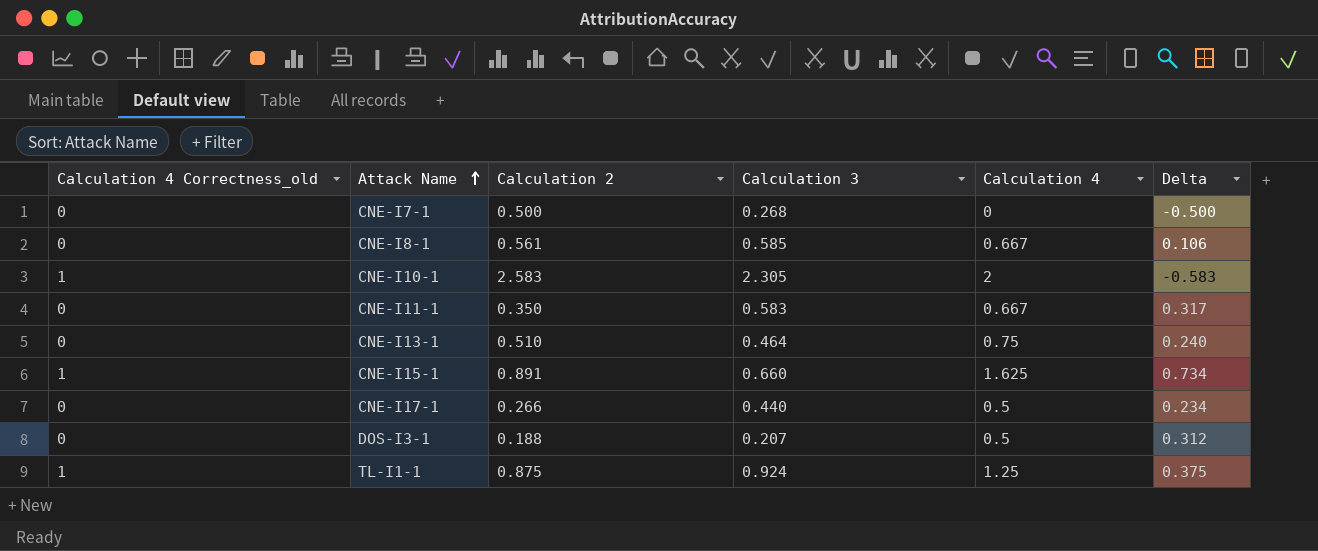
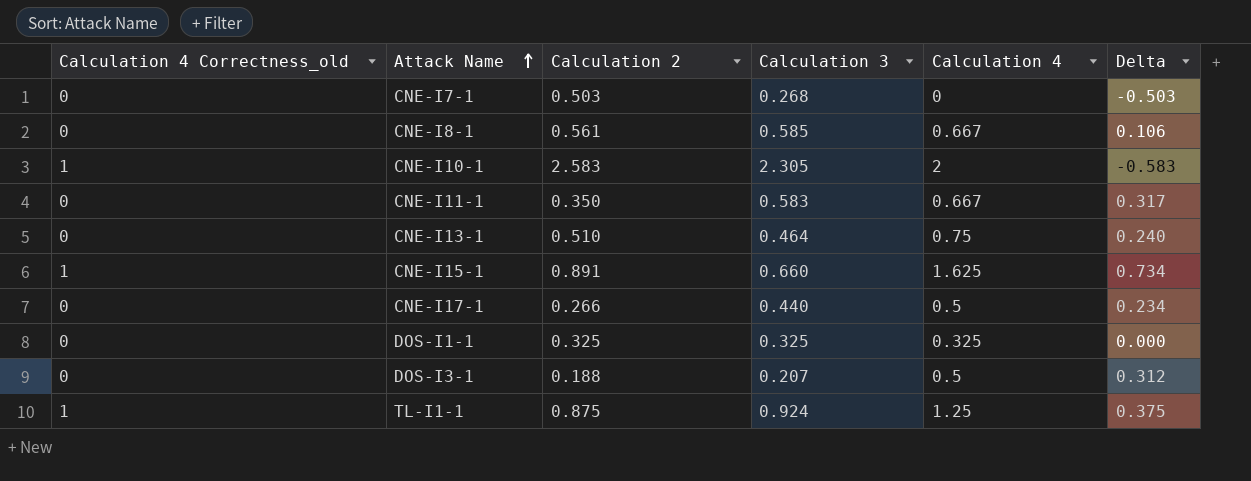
CNE-I7-1 | Calculation 2: 0.500 -> 0.503
CNE-I7-1 | Delta: -0.500 -> -0.503
row DOS-I1-1: none -> 0 | 0.325 | 0.325 | 0.325 | 0.000

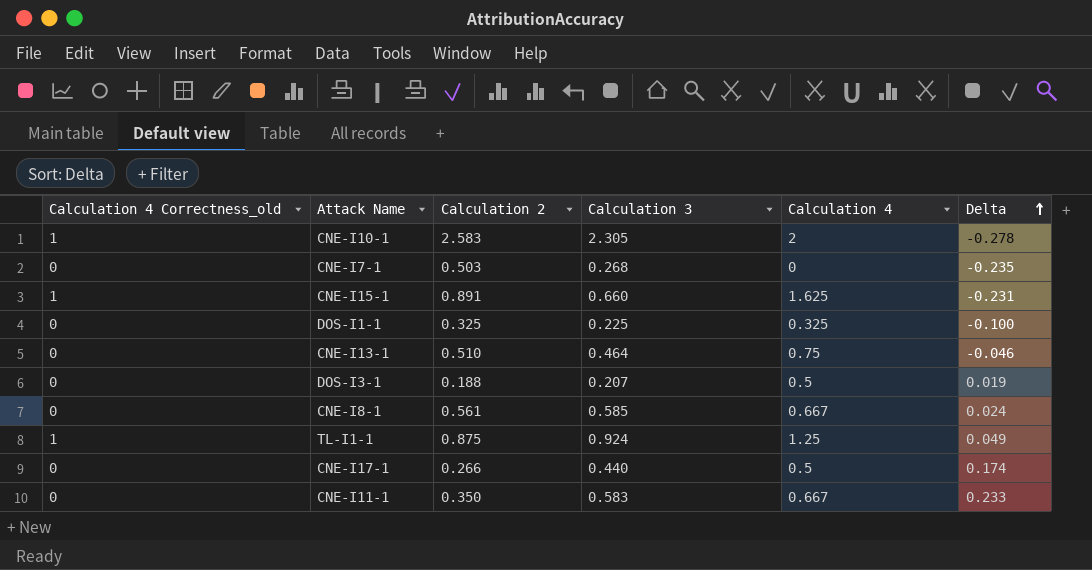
row order: Attack Name ascending -> Delta ascending
column Delta | formula: [Calculation 4] - [Calculation 2] -> [Calculation 3] - [Calculation 2]
DOS-I1-1 | Calculation 3: 0.325 -> 0.225

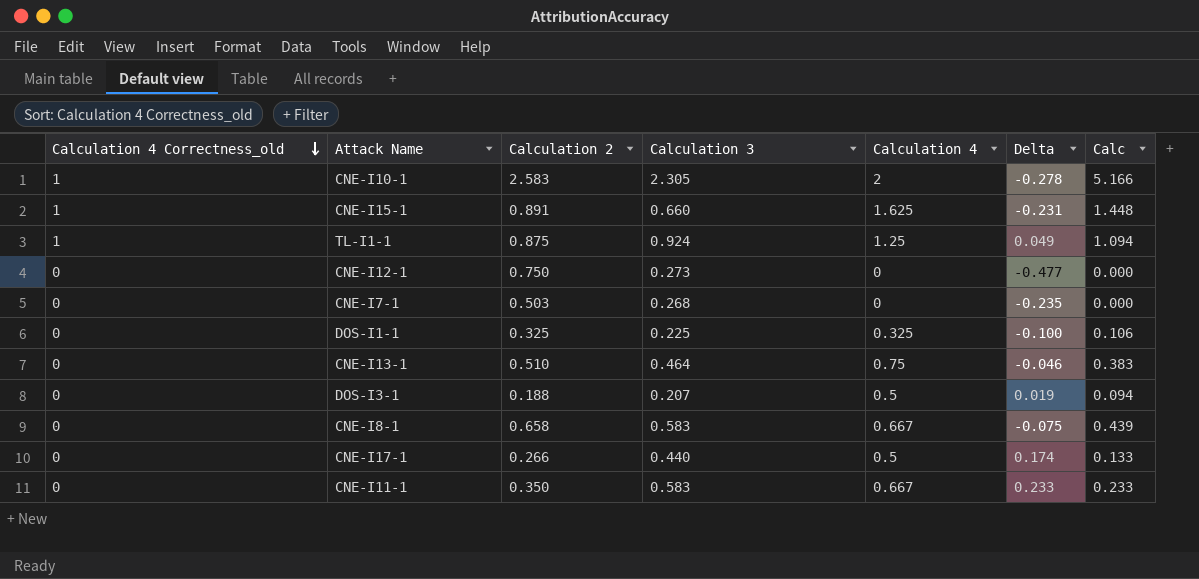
row order: Delta ascending -> Calculation 4 Correctness_old descending
column Calc | formula: none -> [Calculation 2] * [Calculation 4]
row CNE-I12-1: none -> 0 | 0.750 | 0.273 | 0 | -0.477 | 0.000
CNE-I8-1 | Calculation 2: 0.561 -> 0.658
CNE-I8-1 | Calculation 3: 0.585 -> 0.583
CNE-I8-1 | Delta: 0.024 -> -0.075

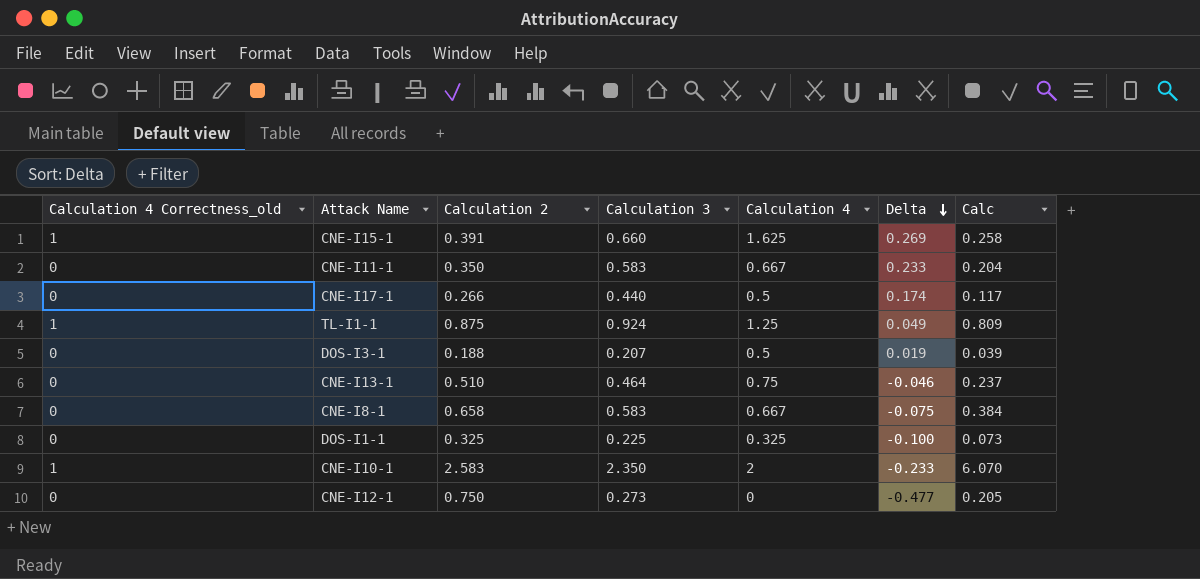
row order: Calculation 4 Correctness_old descending -> Delta descending
column Calc | formula: [Calculation 2] * [Calculation 4] -> [Calculation 2] * [Calculation 3]
row CNE-I7-1: 0 | 0.503 | 0.268 | 0 | -0.235 | 0.000 -> none
CNE-I15-1 | Calculation 2: 0.891 -> 0.391
CNE-I15-1 | Delta: -0.231 -> 0.269
CNE-I10-1 | Calculation 3: 2.305 -> 2.350
CNE-I10-1 | Delta: -0.278 -> -0.233

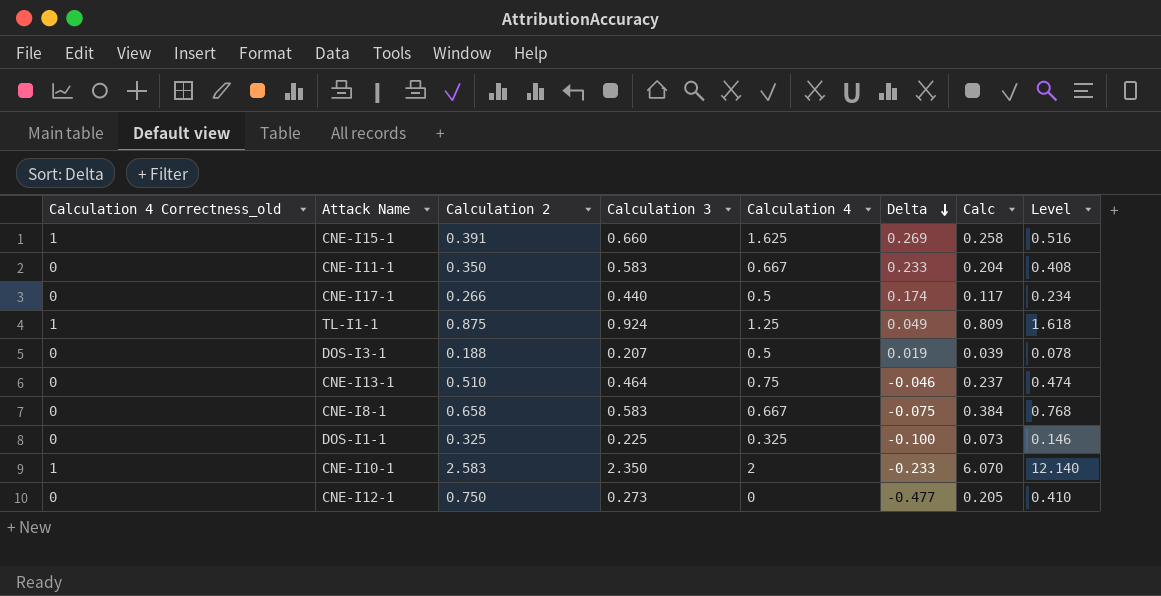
column Level | formula: none -> [Calc] * 2

